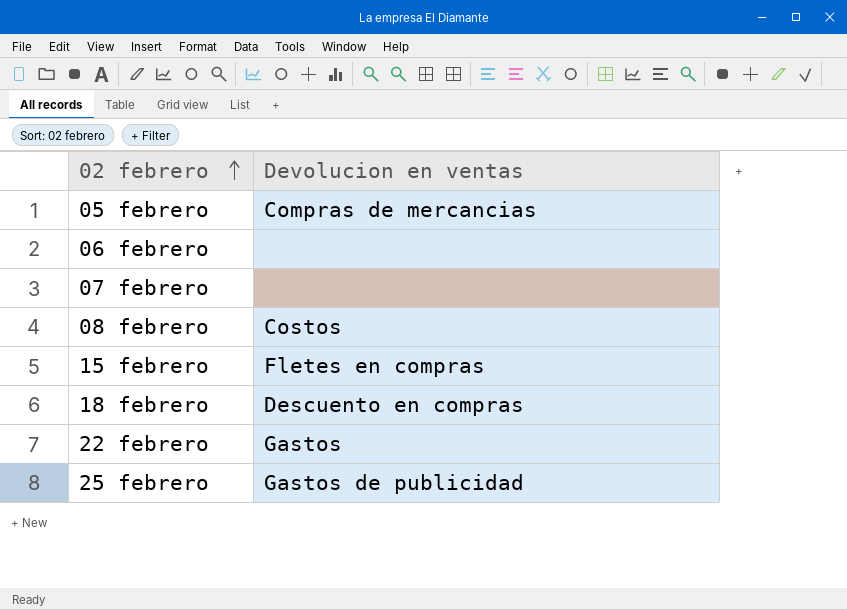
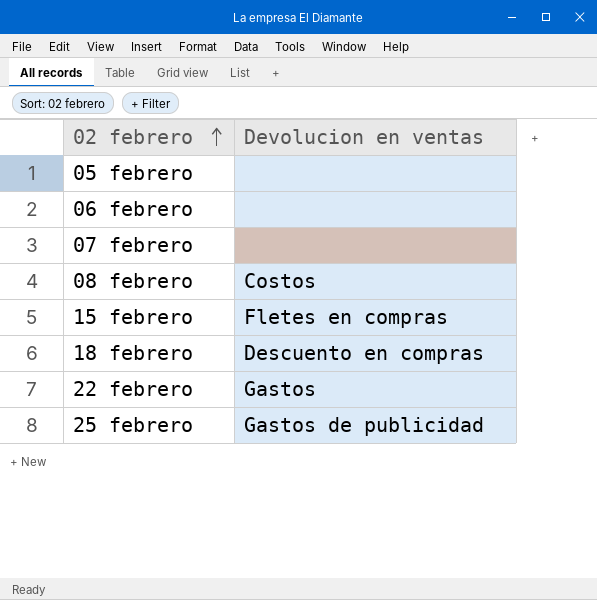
05 febrero | Devolucion en ventas: Compras de mercancias -> none

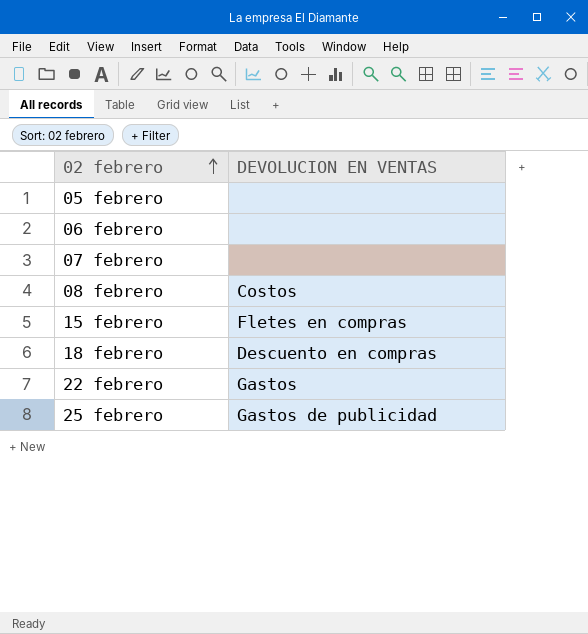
column name: Devolucion en ventas -> DEVOLUCION EN VENTAS

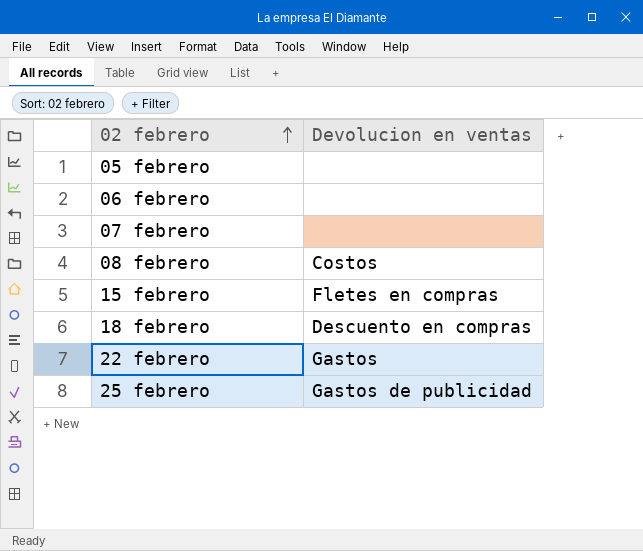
column name: DEVOLUCION EN VENTAS -> Devolucion en ventas

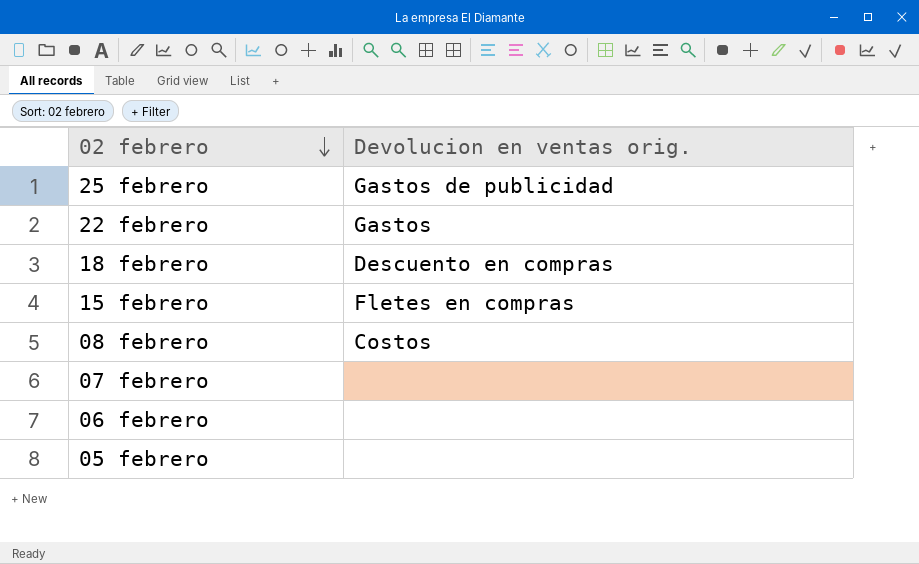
row order: 02 febrero ascending -> 02 febrero descending
column name: Devolucion en ventas -> Devolucion en ventas orig.

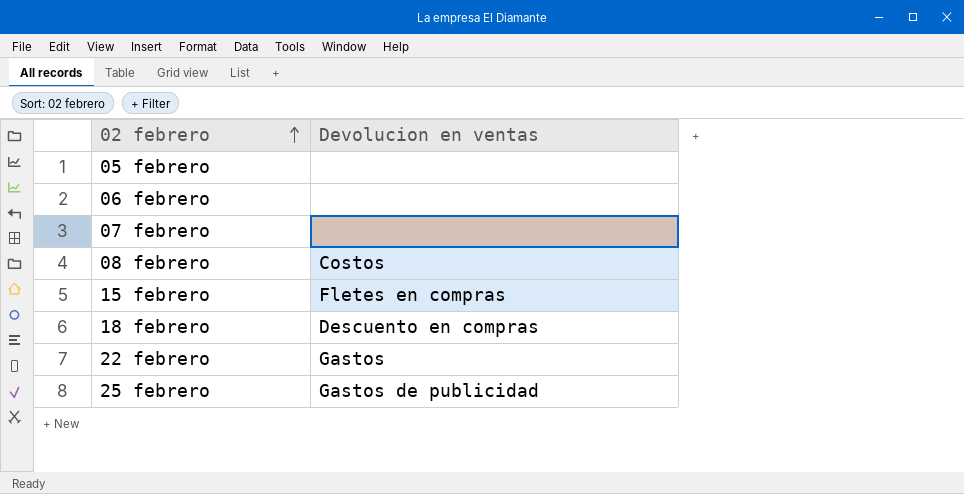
row order: 02 febrero descending -> 02 febrero ascending
column name: Devolucion en ventas orig. -> Devolucion en ventas

